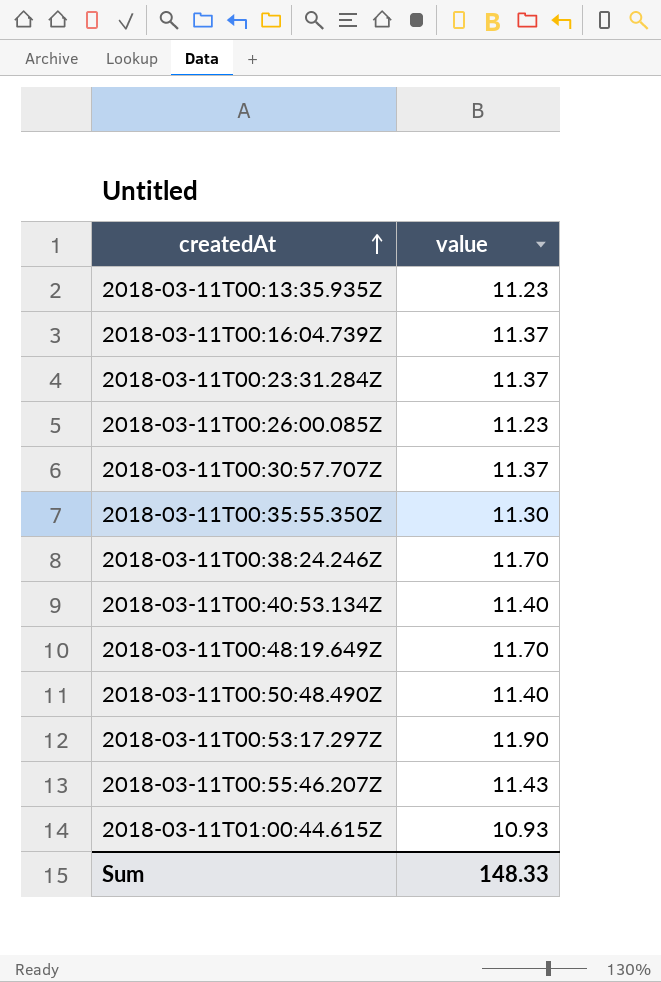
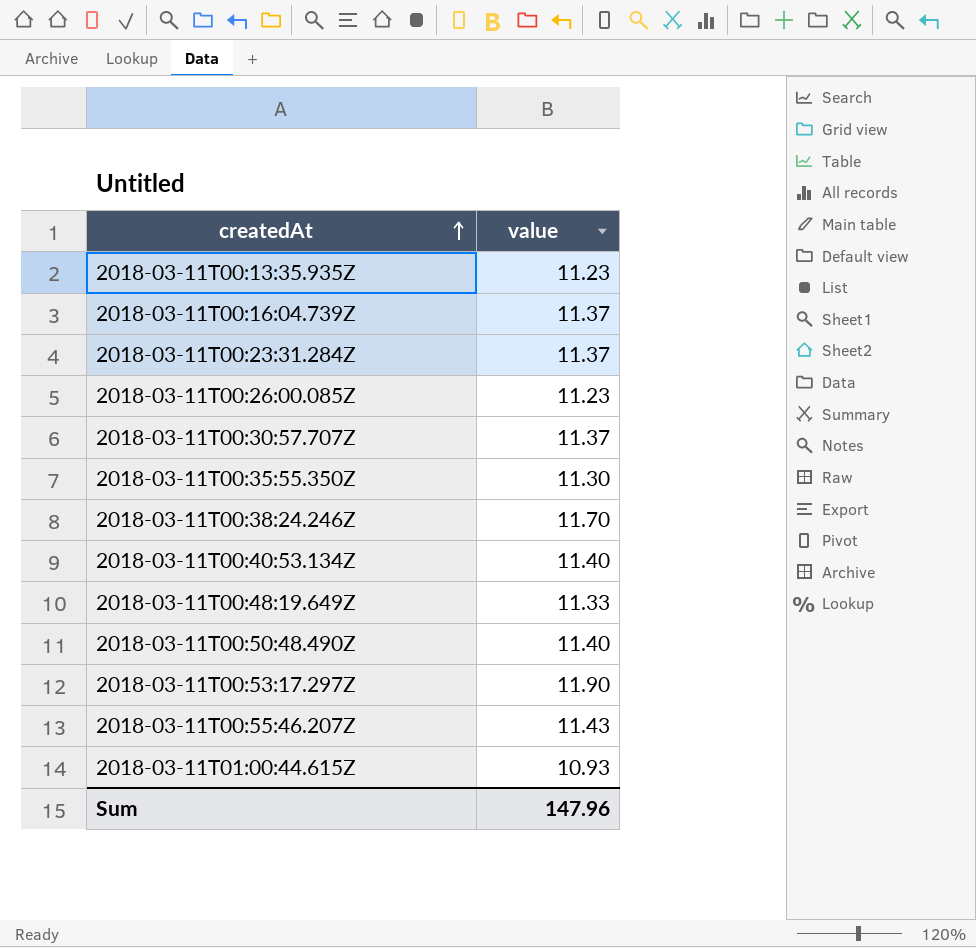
2018-03-11T00:48:19.649Z | value: 11.70 -> 11.33
Sum | value: 148.33 -> 147.96

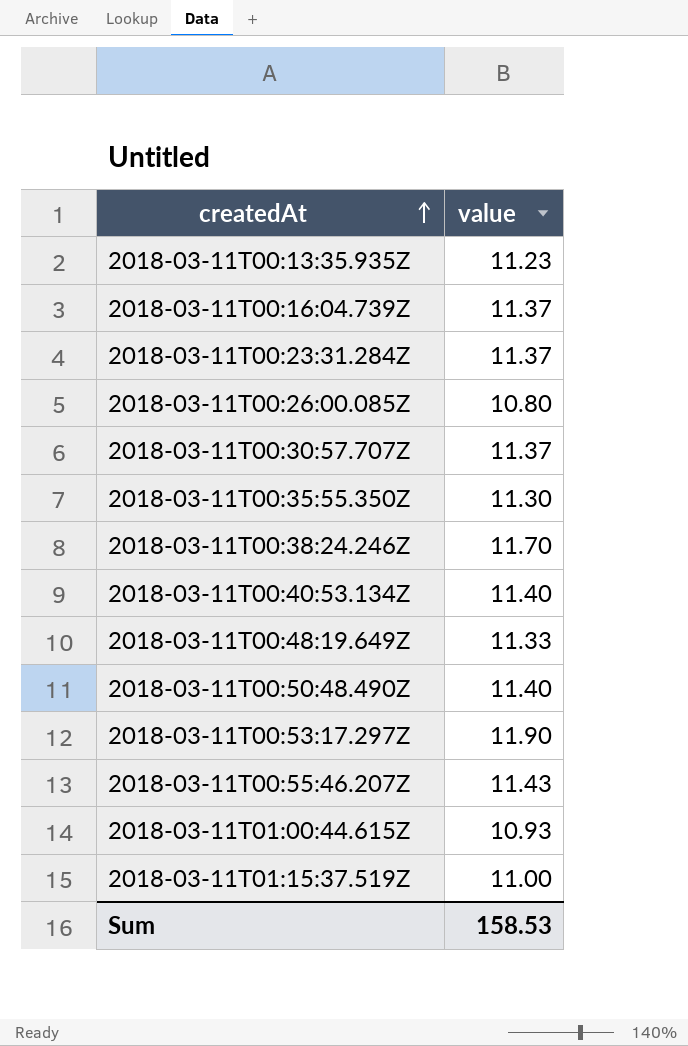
2018-03-11T00:26:00.085Z | value: 11.23 -> 10.80
row 2018-03-11T01:15:37.519Z: none -> 11.00
Sum | value: 147.96 -> 158.53

